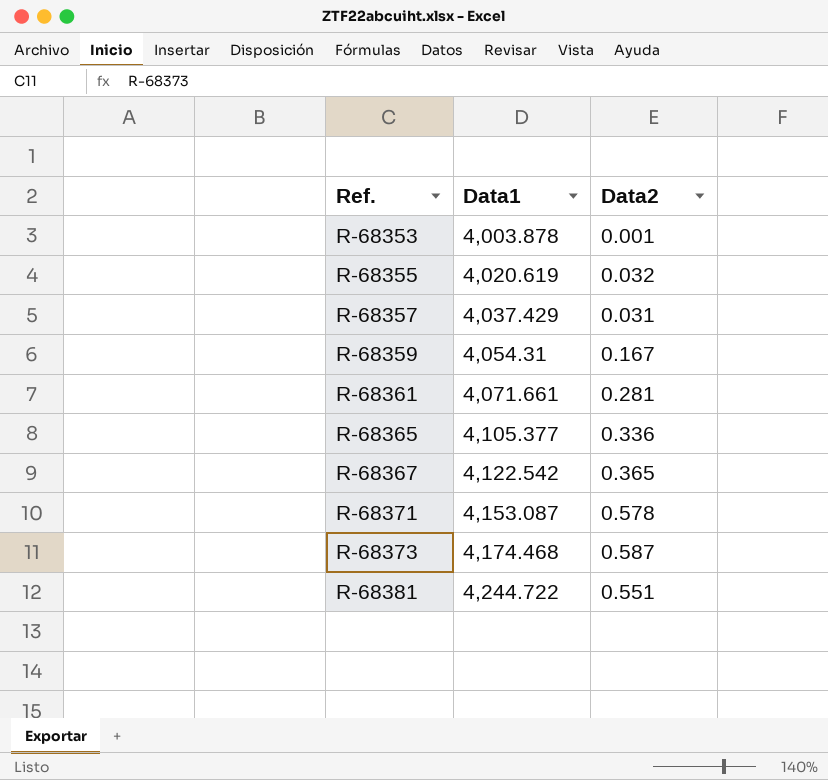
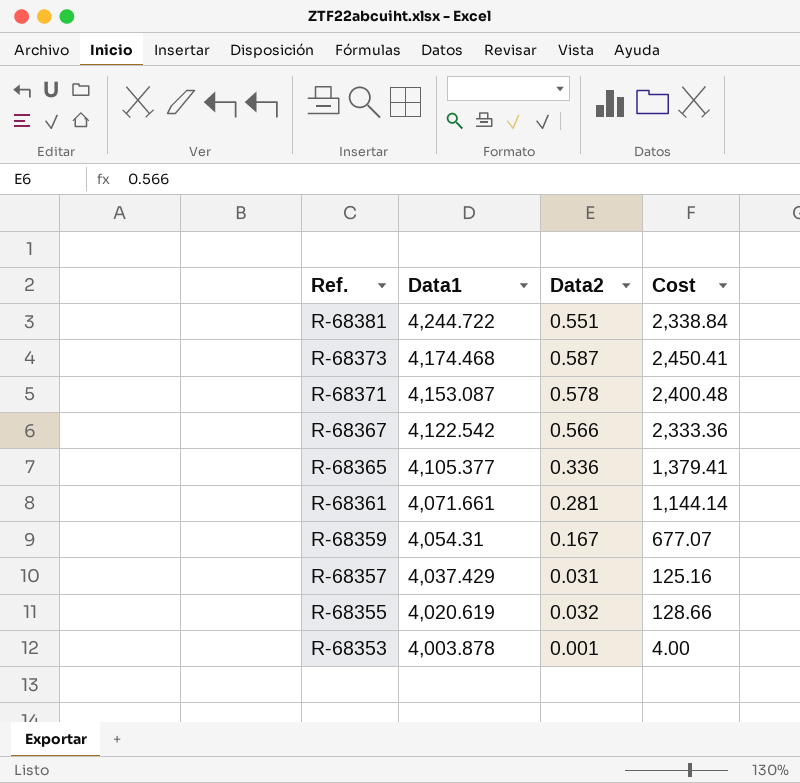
row order: Ref. ascending -> Ref. descending
column Cost | formula: none -> [Data1] * [Data2]
R-68367 | Data2: 0.365 -> 0.566

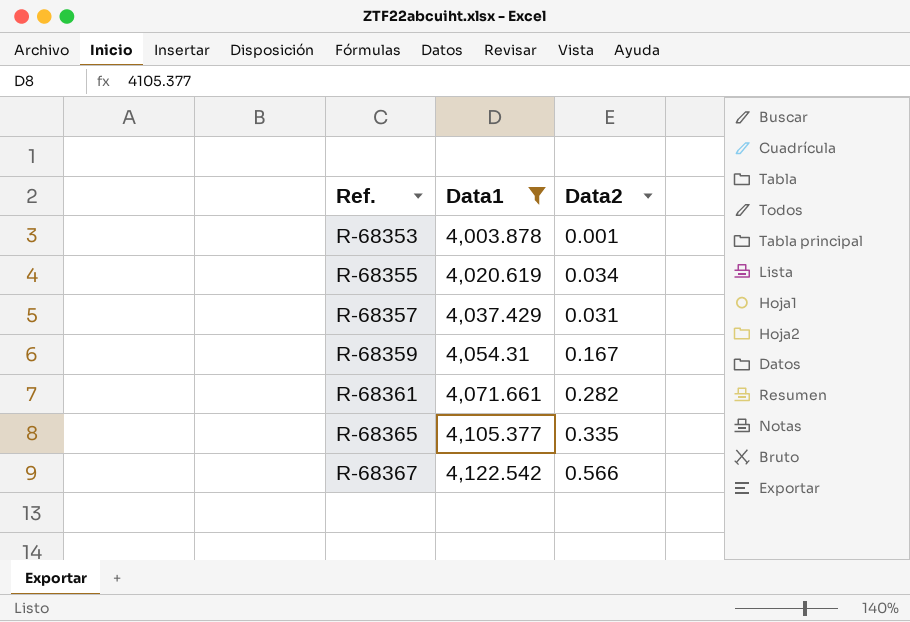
filter: none -> Data1 <= 4,122.542
row order: Ref. descending -> Ref. ascending
column Cost | formula: [Data1] * [Data2] -> none
R-68355 | Data2: 0.032 -> 0.034
R-68361 | Data2: 0.281 -> 0.282
R-68365 | Data2: 0.336 -> 0.335

